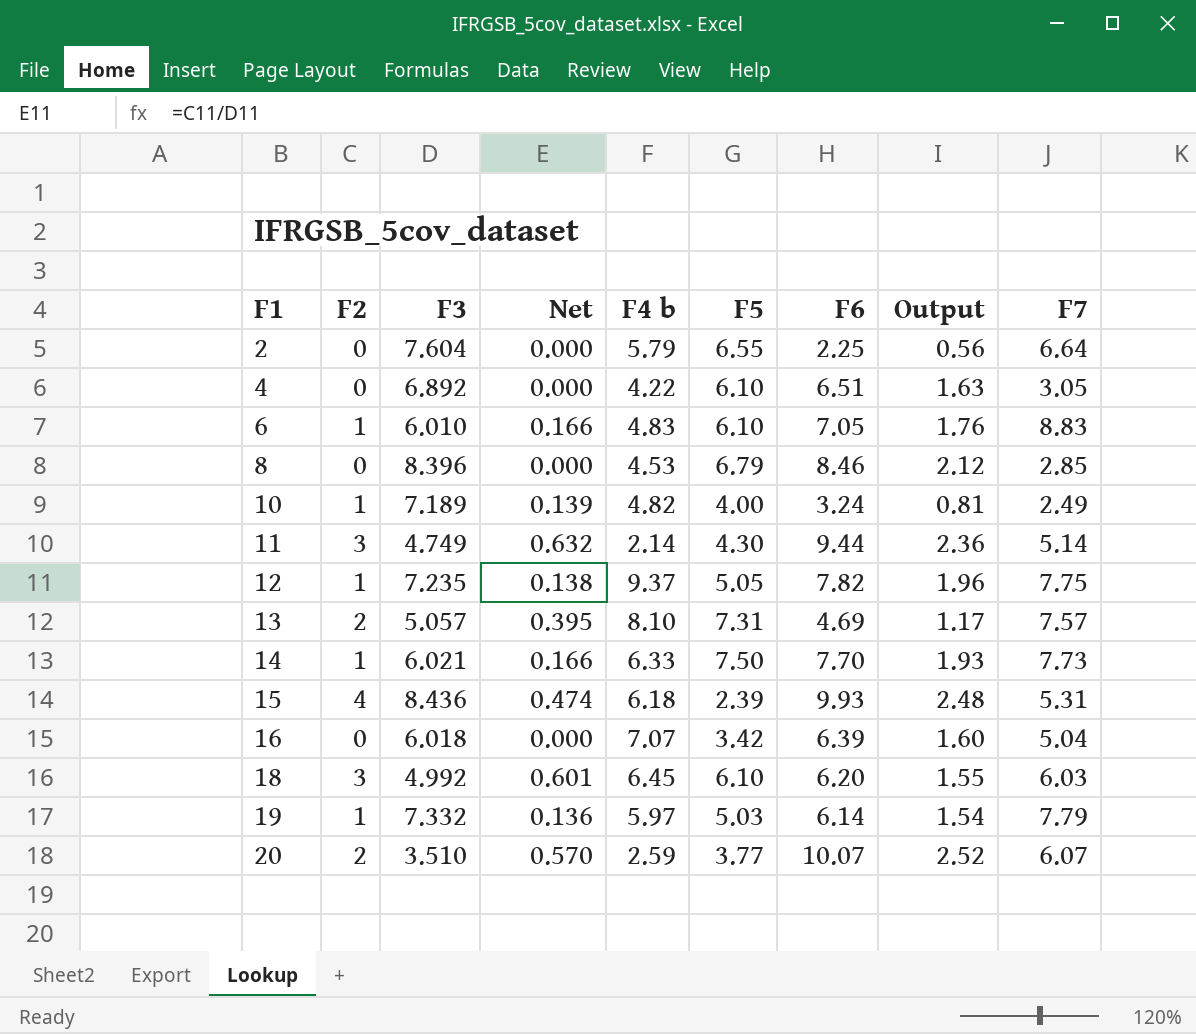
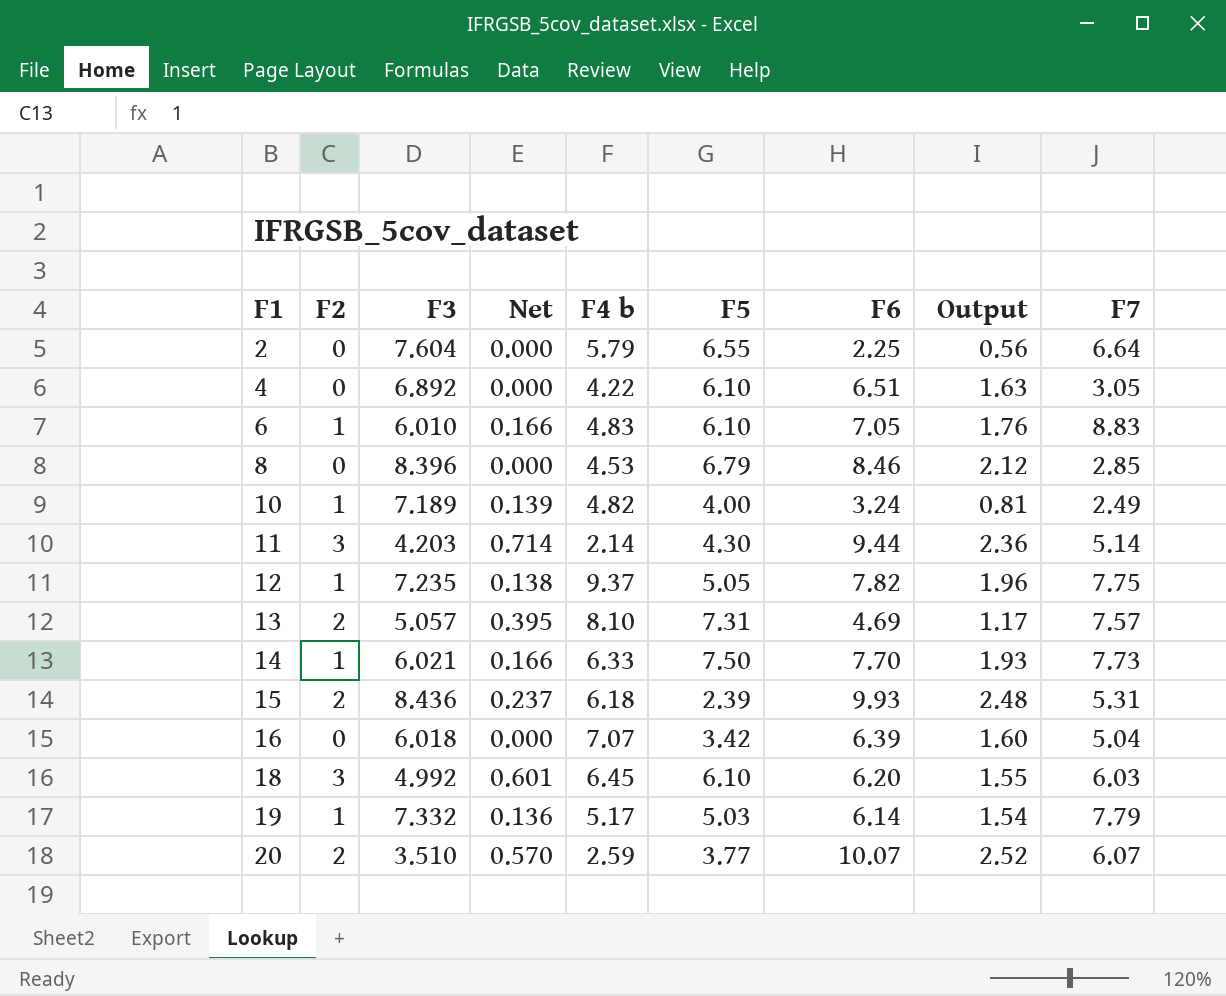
11 | F3: 4.749 -> 4.203
11 | Net: 0.632 -> 0.714
15 | F2: 4 -> 2
15 | Net: 0.474 -> 0.237
19 | F4 b: 5.97 -> 5.17

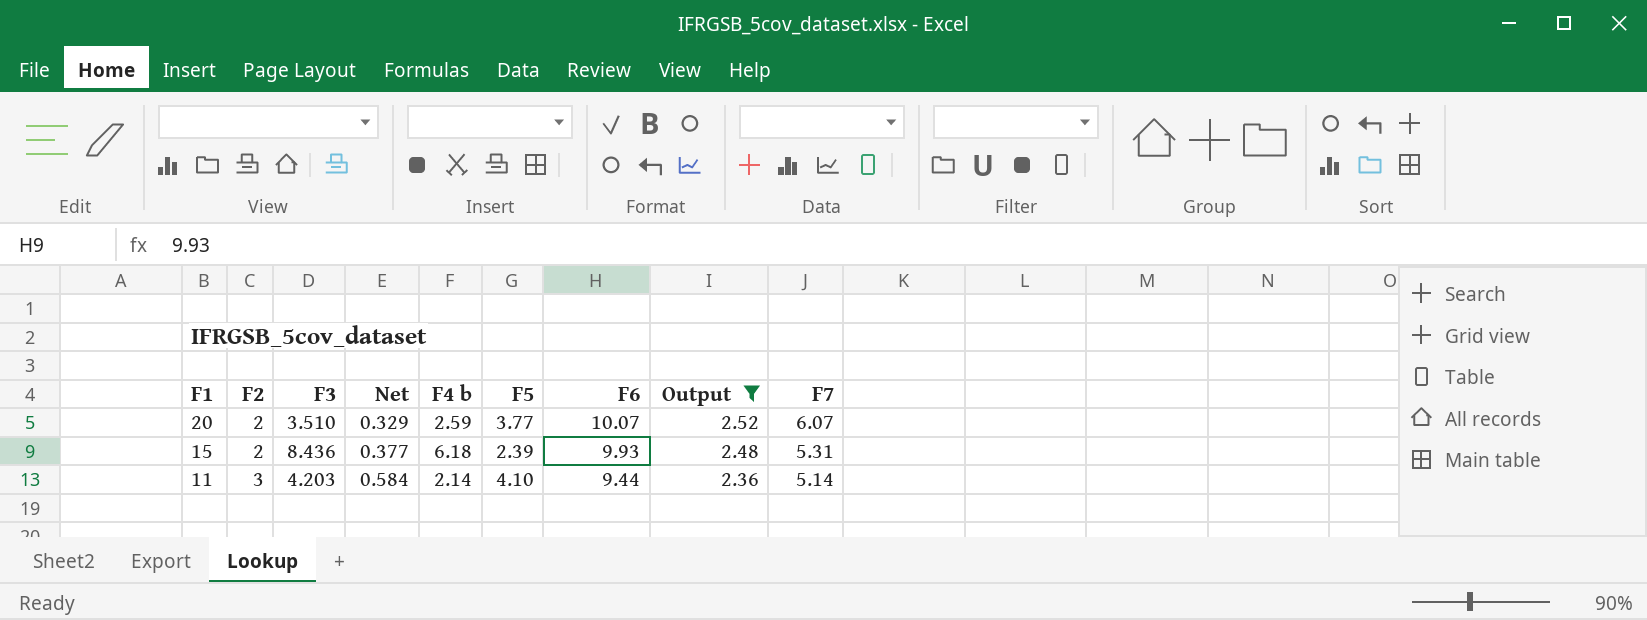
filter: none -> Output >= 2.36
row order: F1 ascending -> F1 descending
column Net | formula: [F2] / [F3] -> [F2] / [F7]
11 | F5: 4.30 -> 4.10

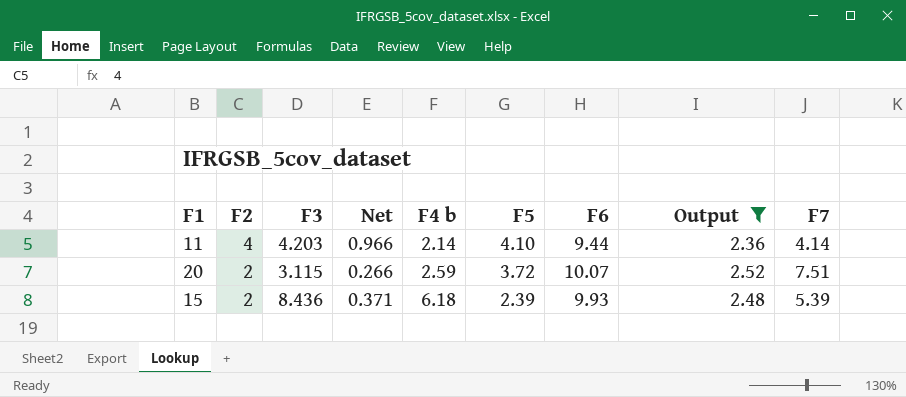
row order: F1 descending -> F2 descending
11 | F2: 3 -> 4
11 | Net: 0.584 -> 0.966
11 | F7: 5.14 -> 4.14
20 | F3: 3.510 -> 3.115
20 | Net: 0.329 -> 0.266
20 | F5: 3.77 -> 3.72
20 | F7: 6.07 -> 7.51
15 | Net: 0.377 -> 0.371
15 | F7: 5.31 -> 5.39

